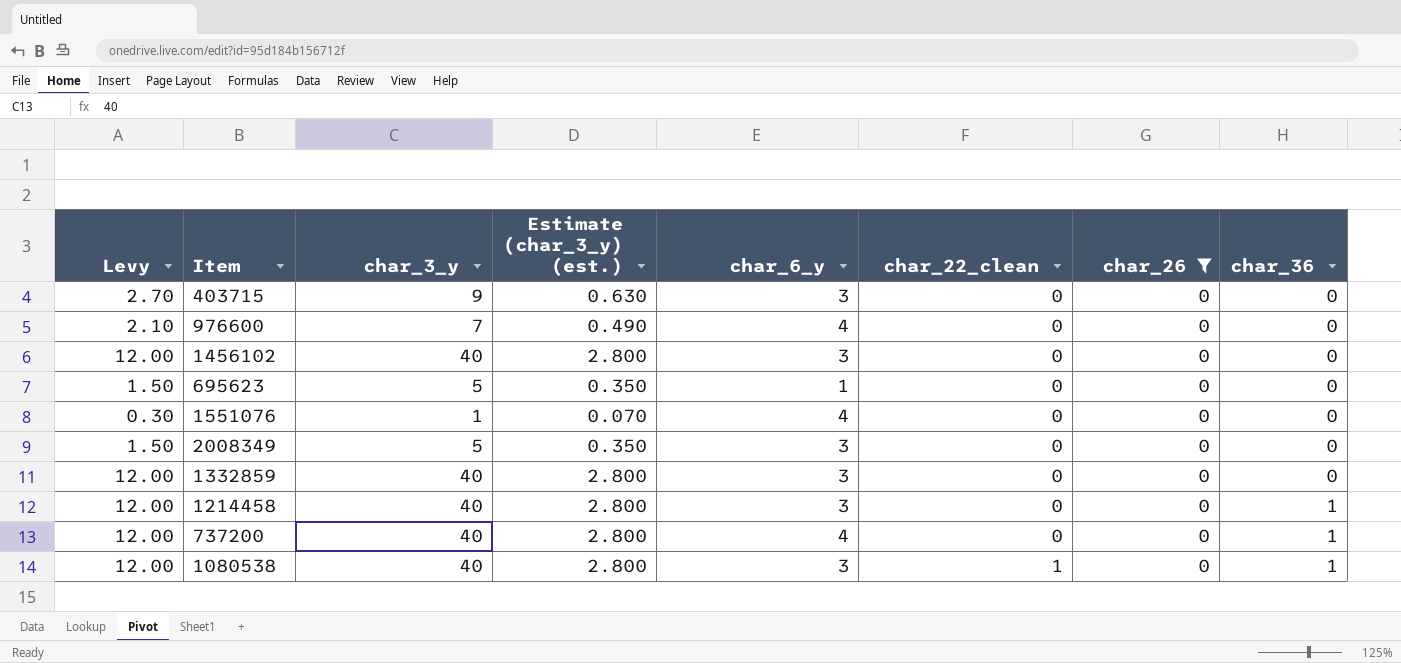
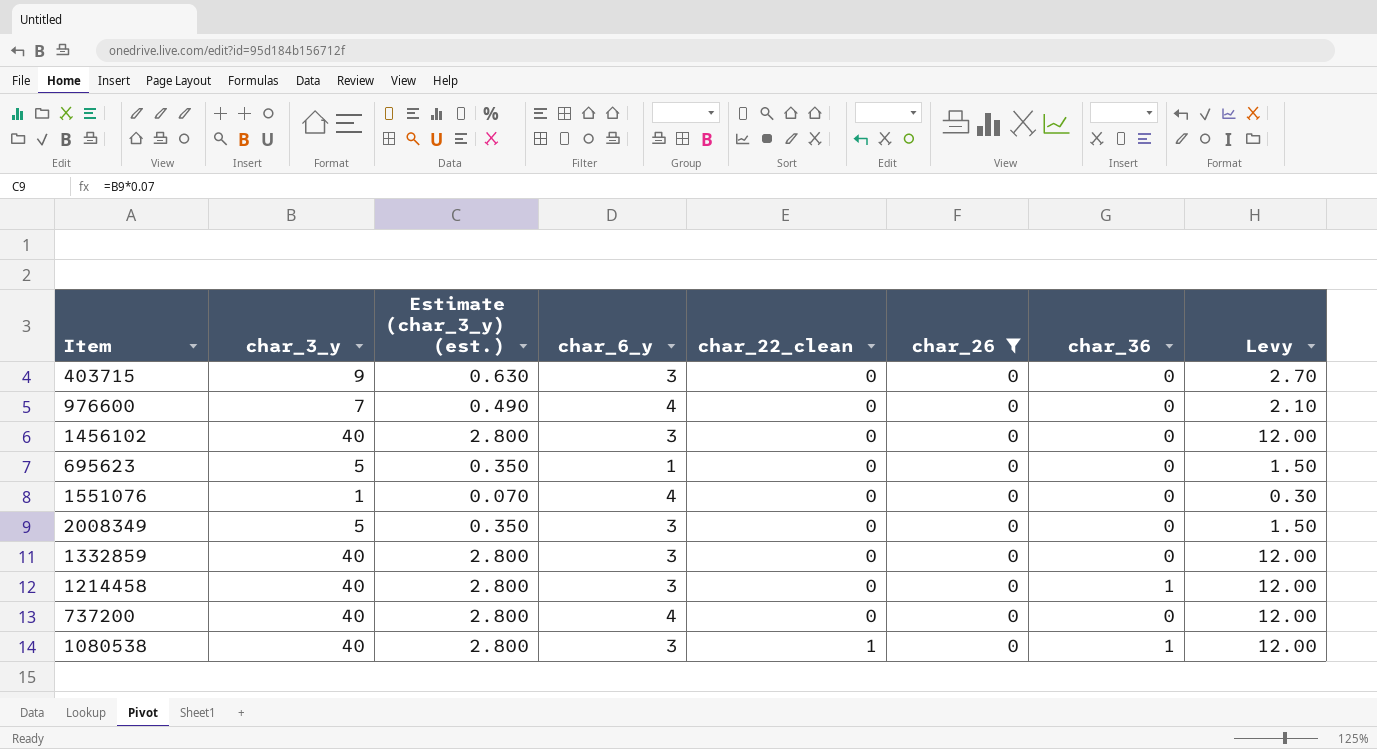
column Levy | position: 1 -> 8
737200 | char_36: 1 -> 0

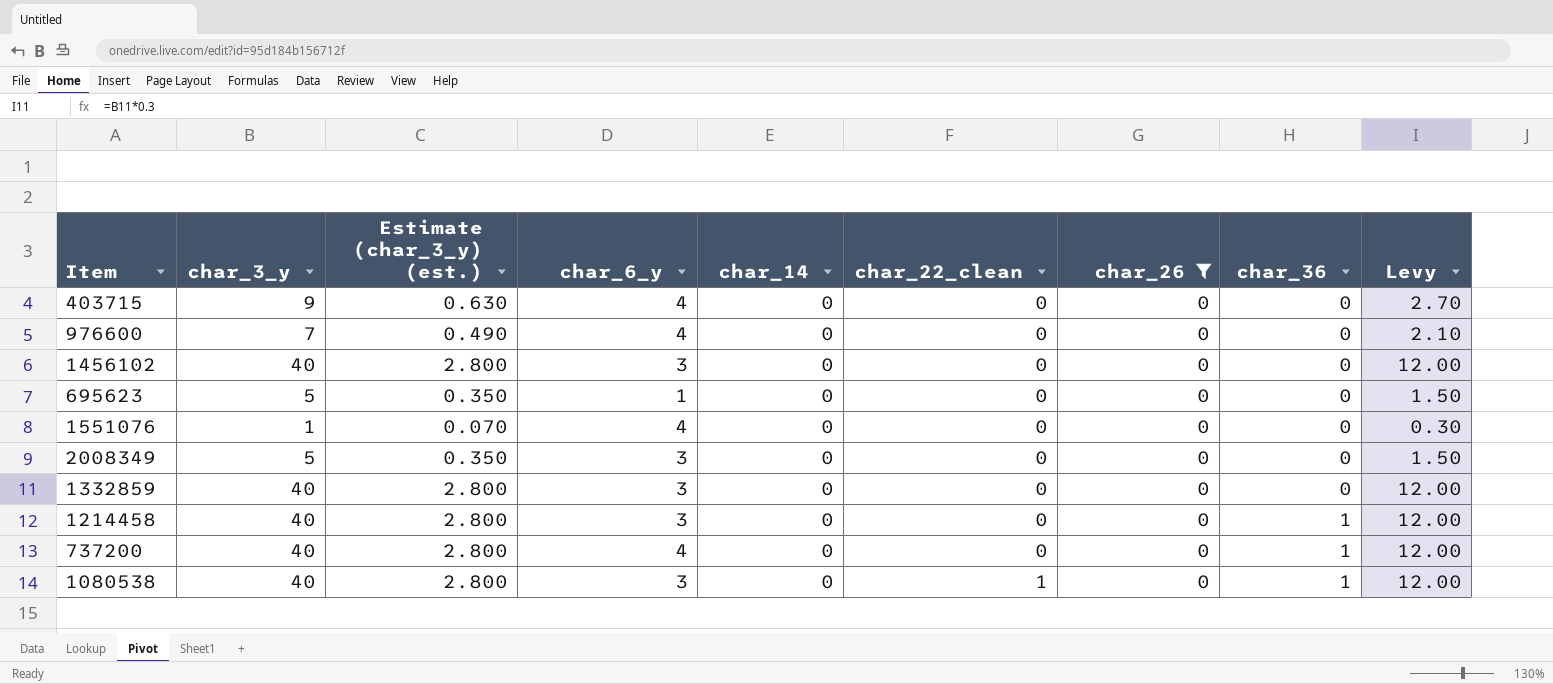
column char_14 | position: none -> 5
403715 | char_6_y: 3 -> 4
737200 | char_36: 0 -> 1

